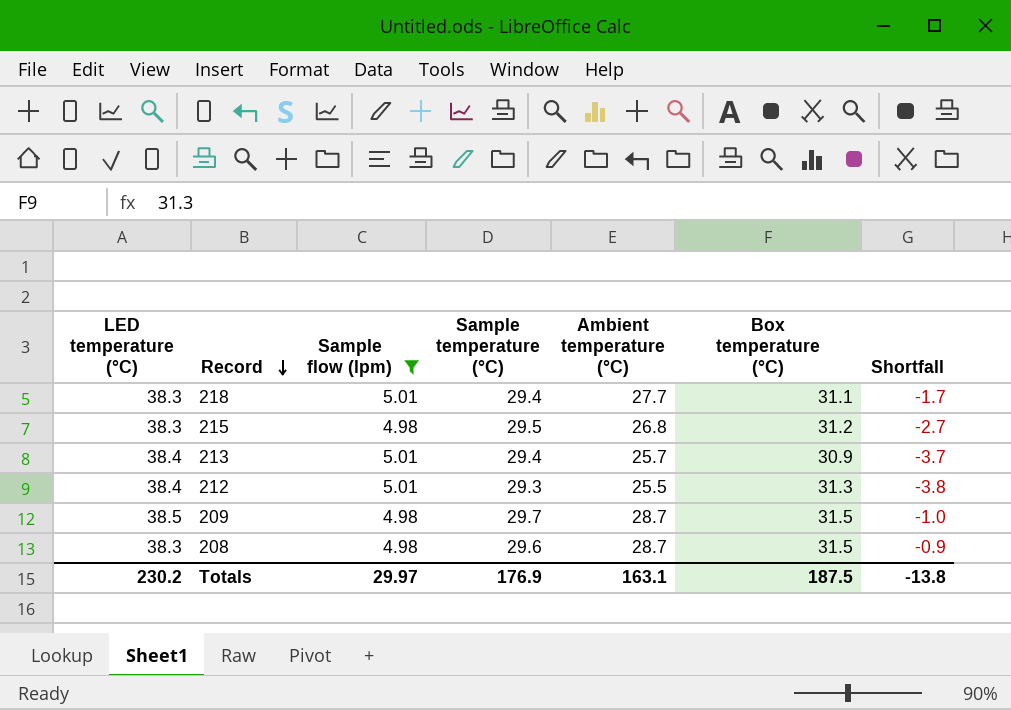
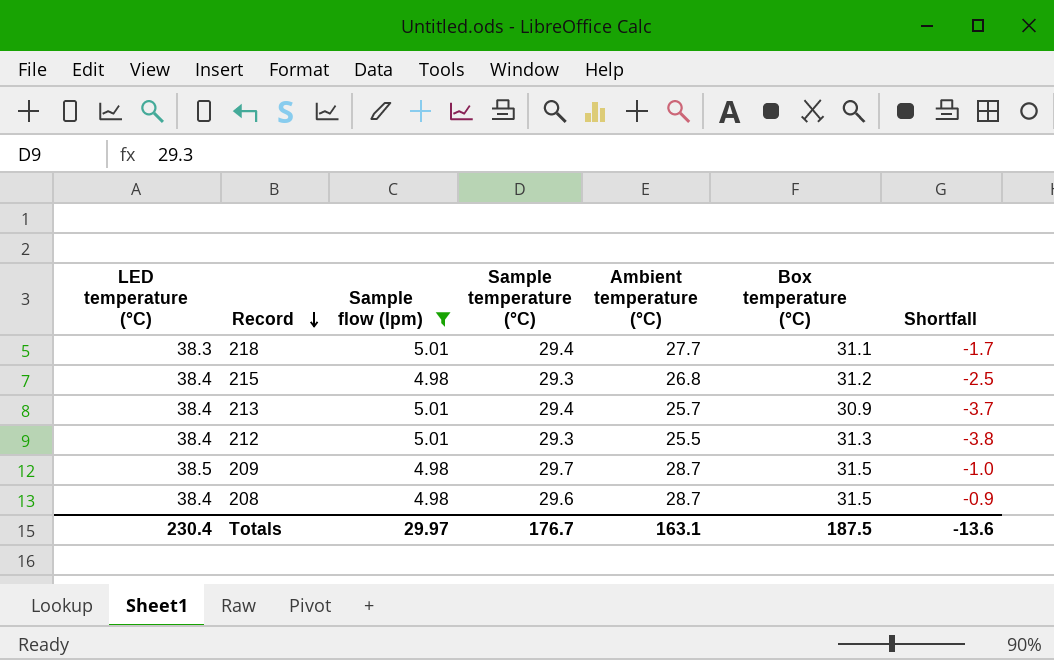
215 | LED temperature (°C): 38.3 -> 38.4
215 | Sample temperature (°C): 29.5 -> 29.3
215 | Shortfall: -2.7 -> -2.5
208 | LED temperature (°C): 38.3 -> 38.4
Totals | LED temperature (°C): 230.2 -> 230.4
Totals | Sample temperature (°C): 176.9 -> 176.7
Totals | Shortfall: -13.8 -> -13.6

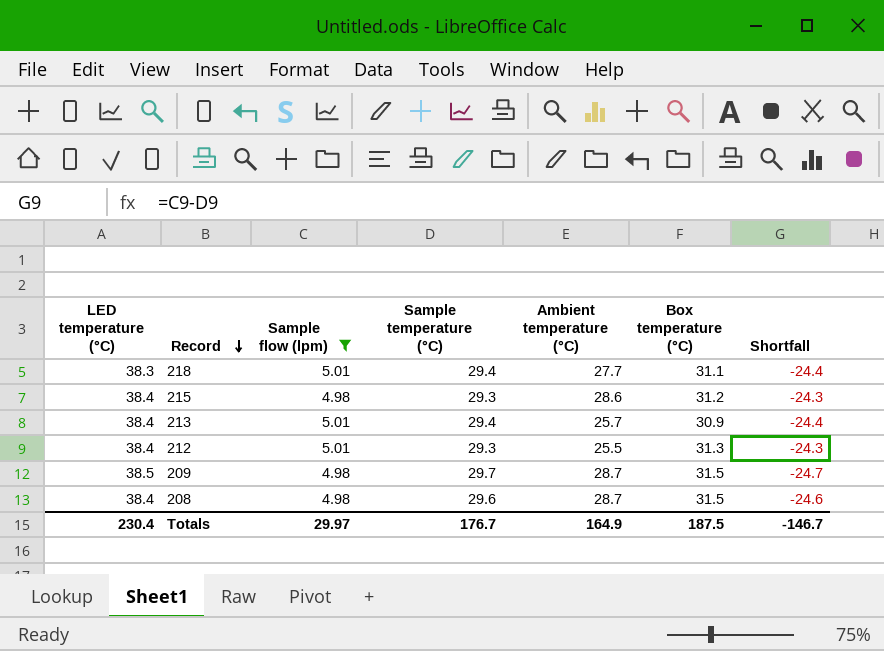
column Shortfall | formula: [Ambient temperature (°C)] - [Sample temperature (°C)] -> [Sample flow (lpm)] - [Sample temperature (°C)]
215 | Ambient temperature (°C): 26.8 -> 28.6
Totals | Ambient temperature (°C): 163.1 -> 164.9
Totals | Shortfall: -13.6 -> -146.7

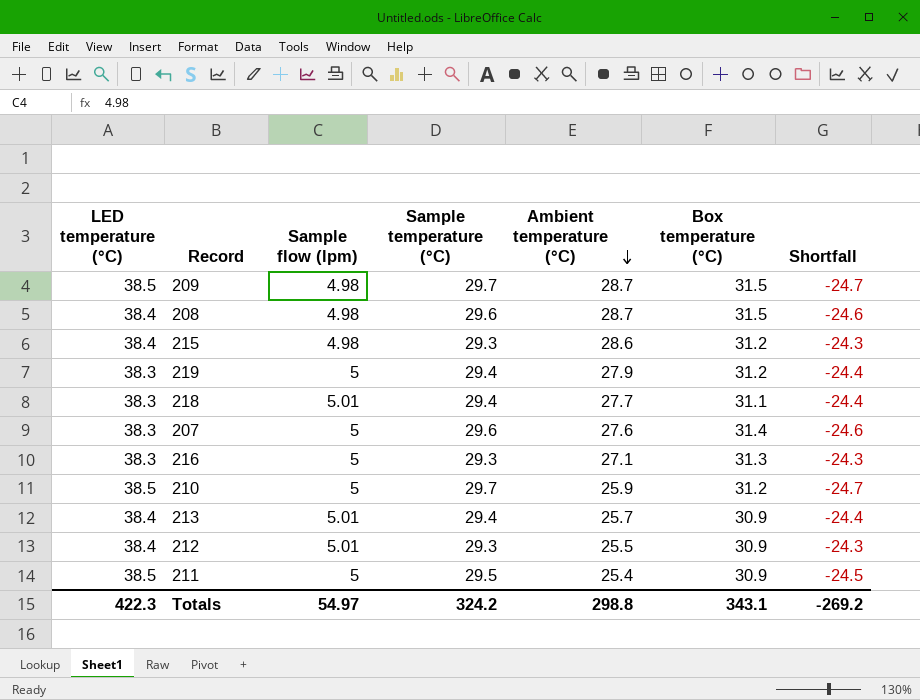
filter: Sample flow (lpm) != 5 -> none
row order: Record descending -> Ambient temperature (°C) descending
212 | Box temperature (°C): 31.3 -> 30.9
Totals | LED temperature (°C): 230.4 -> 422.3
Totals | Sample flow (lpm): 29.97 -> 54.97
Totals | Sample temperature (°C): 176.7 -> 324.2
Totals | Ambient temperature (°C): 164.9 -> 298.8
Totals | Box temperature (°C): 187.5 -> 343.1
Totals | Shortfall: -146.7 -> -269.2

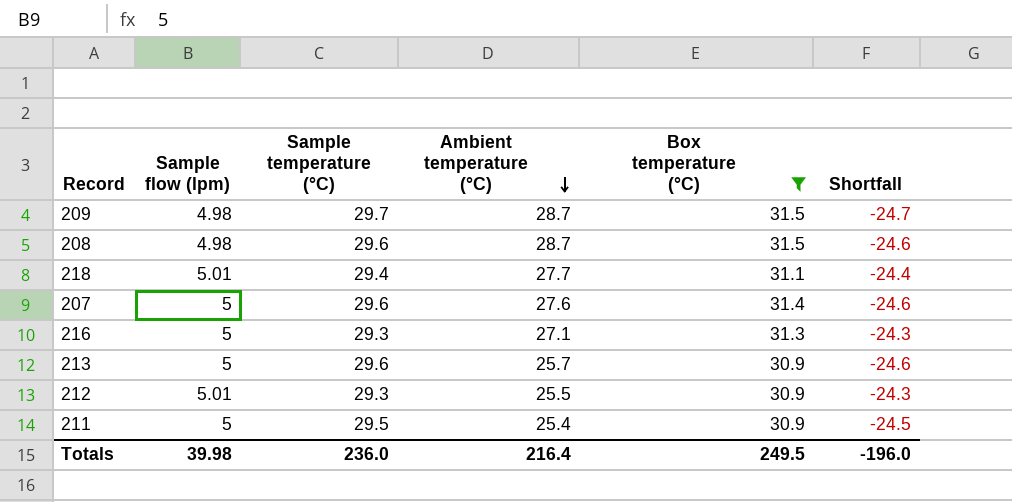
filter: none -> Box temperature (°C) != 31.2
column LED temperature (°C) | position: 1 -> none
213 | Sample flow (lpm): 5.01 -> 5
213 | Sample temperature (°C): 29.4 -> 29.6
213 | Shortfall: -24.4 -> -24.6
Totals | Sample flow (lpm): 54.97 -> 39.98
Totals | Sample temperature (°C): 324.2 -> 236.0
Totals | Ambient temperature (°C): 298.8 -> 216.4
Totals | Box temperature (°C): 343.1 -> 249.5
Totals | Shortfall: -269.2 -> -196.0

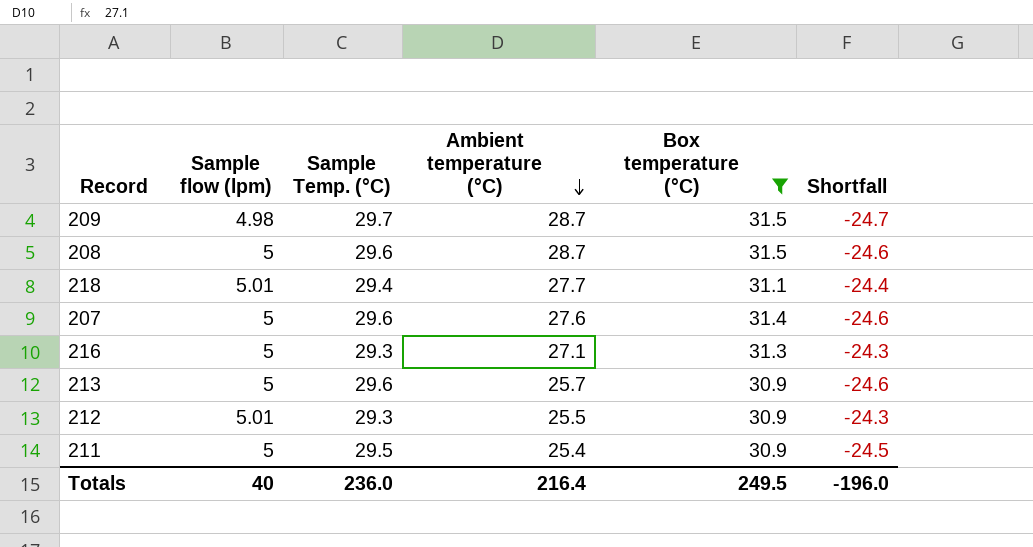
column name: Sample temperature (°C) -> Sample Temp. (°C)
208 | Sample flow (lpm): 4.98 -> 5
Totals | Sample flow (lpm): 39.98 -> 40

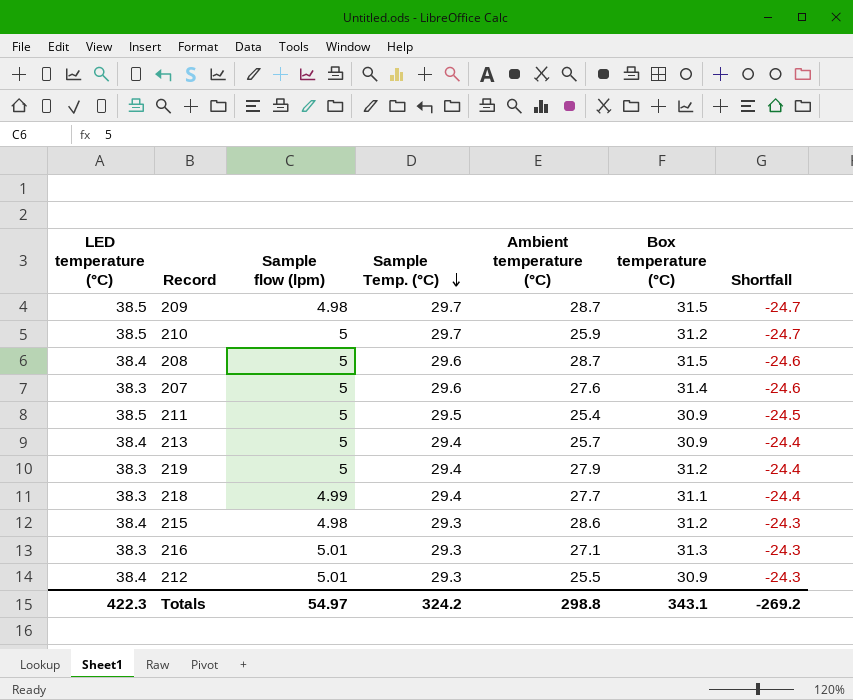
filter: Box temperature (°C) != 31.2 -> none
row order: Ambient temperature (°C) descending -> Sample Temp. (°C) descending
column LED temperature (°C) | position: none -> 1
213 | Sample Temp. (°C): 29.6 -> 29.4
213 | Shortfall: -24.6 -> -24.4
218 | Sample flow (lpm): 5.01 -> 4.99
216 | Sample flow (lpm): 5 -> 5.01
Totals | Sample flow (lpm): 40 -> 54.97
Totals | Sample Temp. (°C): 236.0 -> 324.2
Totals | Ambient temperature (°C): 216.4 -> 298.8
Totals | Box temperature (°C): 249.5 -> 343.1
Totals | Shortfall: -196.0 -> -269.2

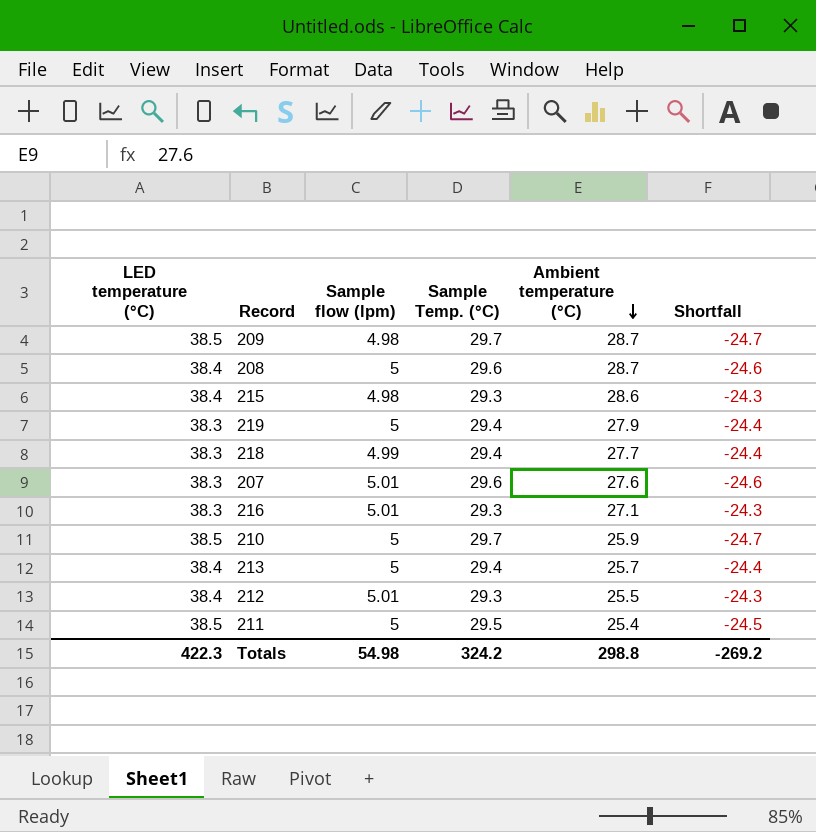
row order: Sample Temp. (°C) descending -> Ambient temperature (°C) descending
column Box temperature (°C) | position: 6 -> none
207 | Sample flow (lpm): 5 -> 5.01
Totals | Sample flow (lpm): 54.97 -> 54.98

